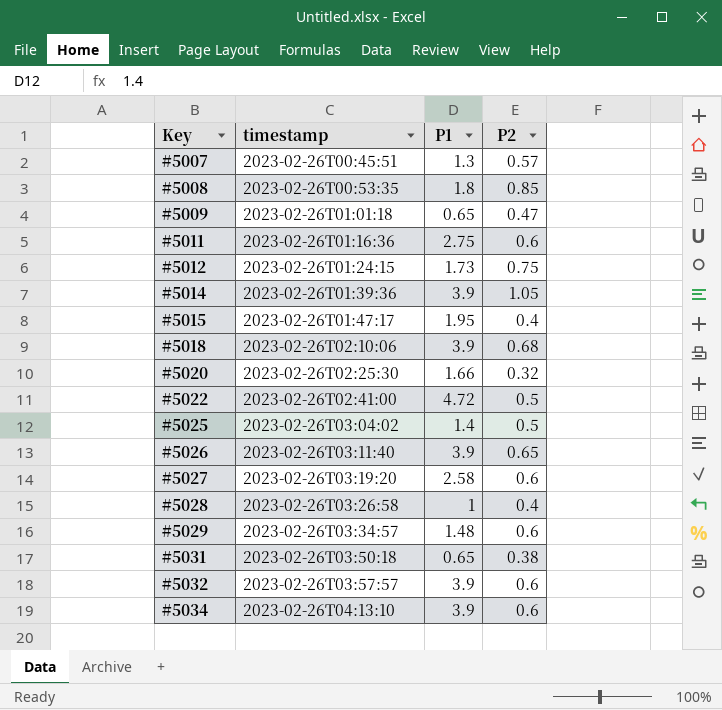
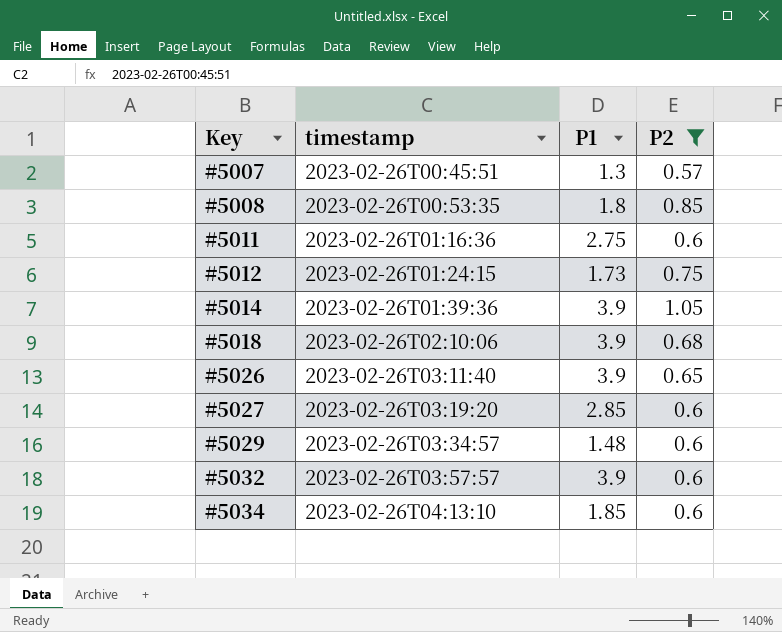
filter: none -> P2 >= 0.57
#5027 | P1: 2.58 -> 2.85
#5034 | P1: 3.9 -> 1.85

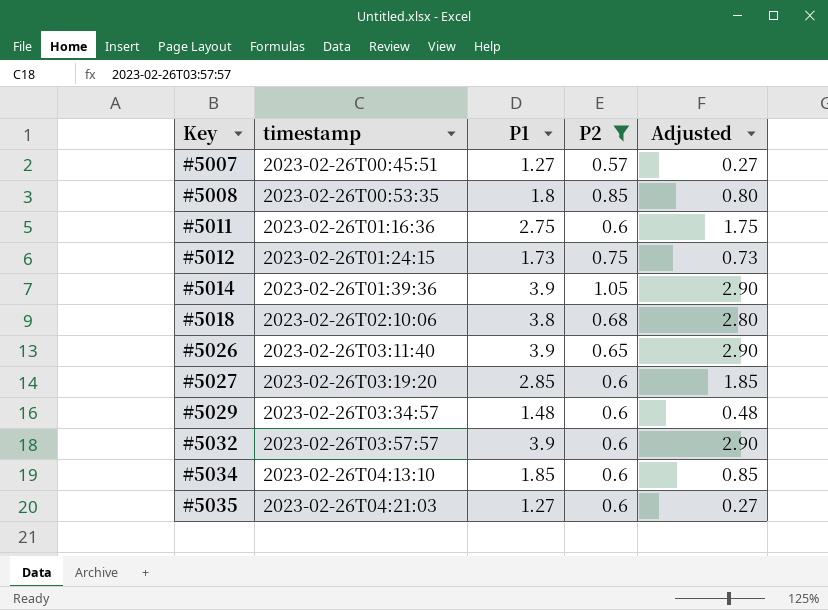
column Adjusted | formula: none -> [P1] - 1
#5007 | P1: 1.3 -> 1.27
#5018 | P1: 3.9 -> 3.8
row #5035: none -> 2023-02-26T04:21:03 | 1.27 | 0.6 | 0.27

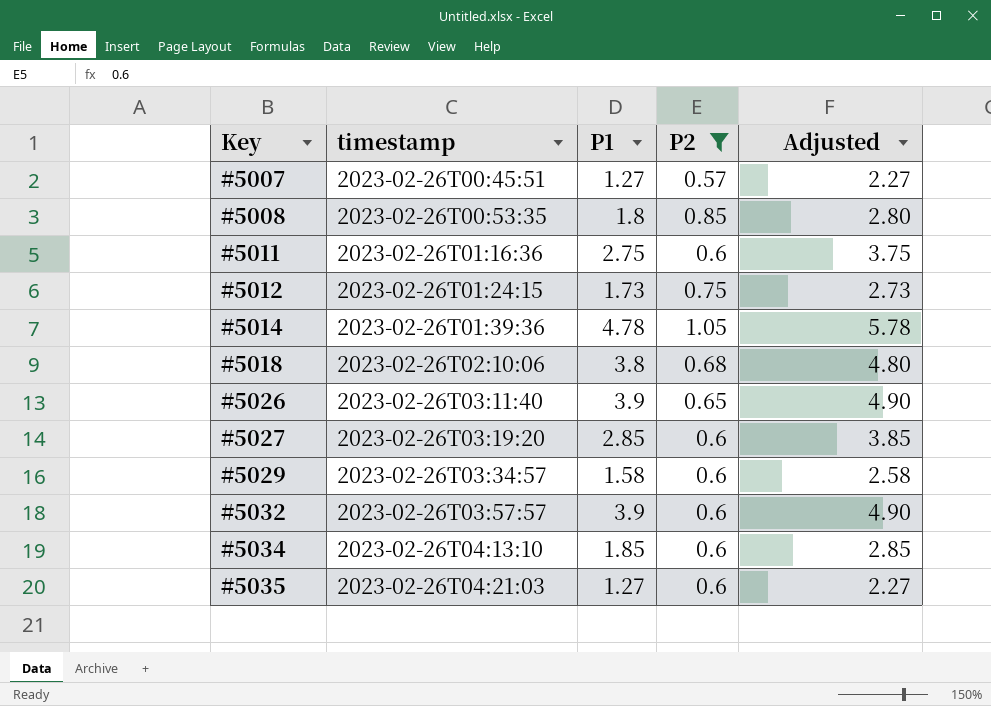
column Adjusted | formula: [P1] - 1 -> [P1] + 1
#5014 | P1: 3.9 -> 4.78
#5029 | P1: 1.48 -> 1.58

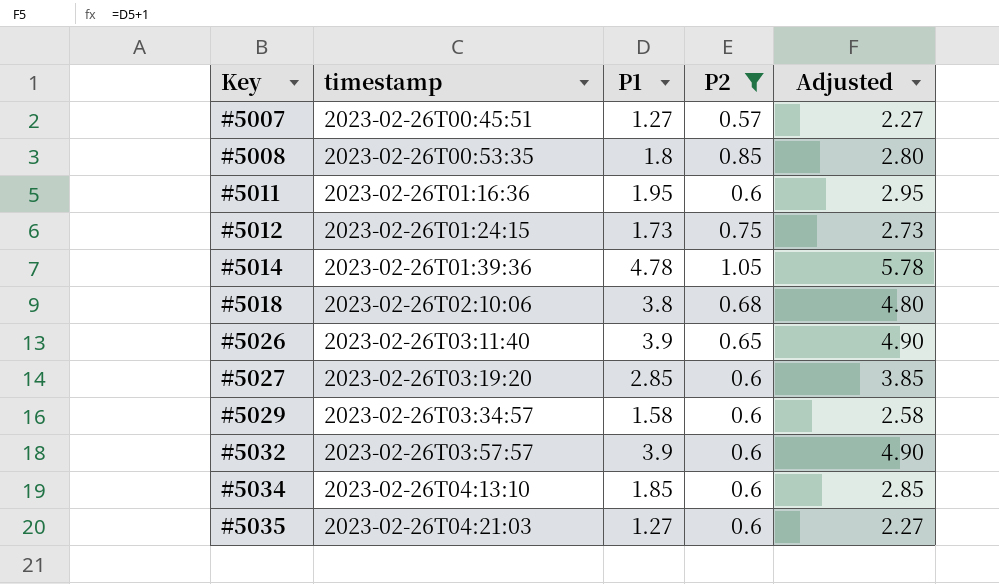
#5011 | P1: 2.75 -> 1.95
#5011 | Adjusted: 3.75 -> 2.95

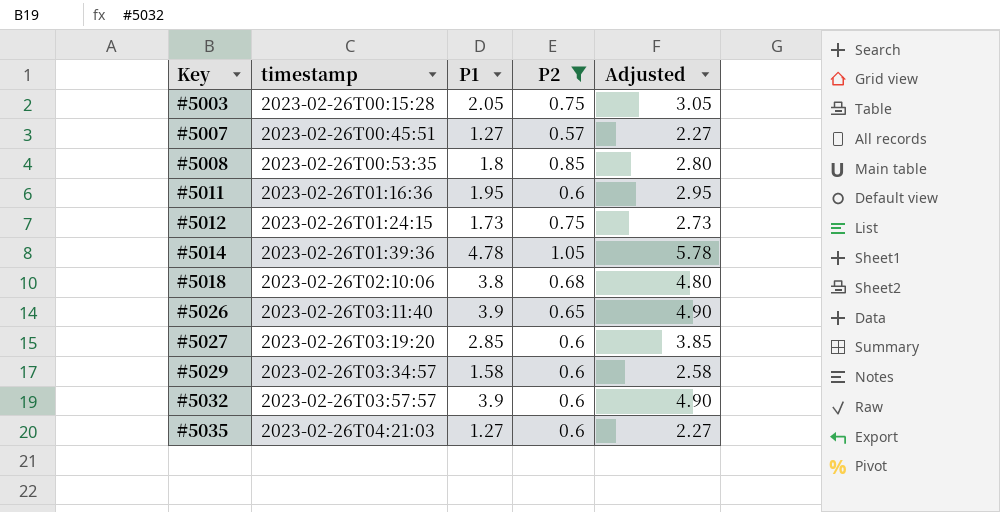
row #5034: 2023-02-26T04:13:10 | 1.85 | 0.6 | 2.85 -> none
row #5003: none -> 2023-02-26T00:15:28 | 2.05 | 0.75 | 3.05

